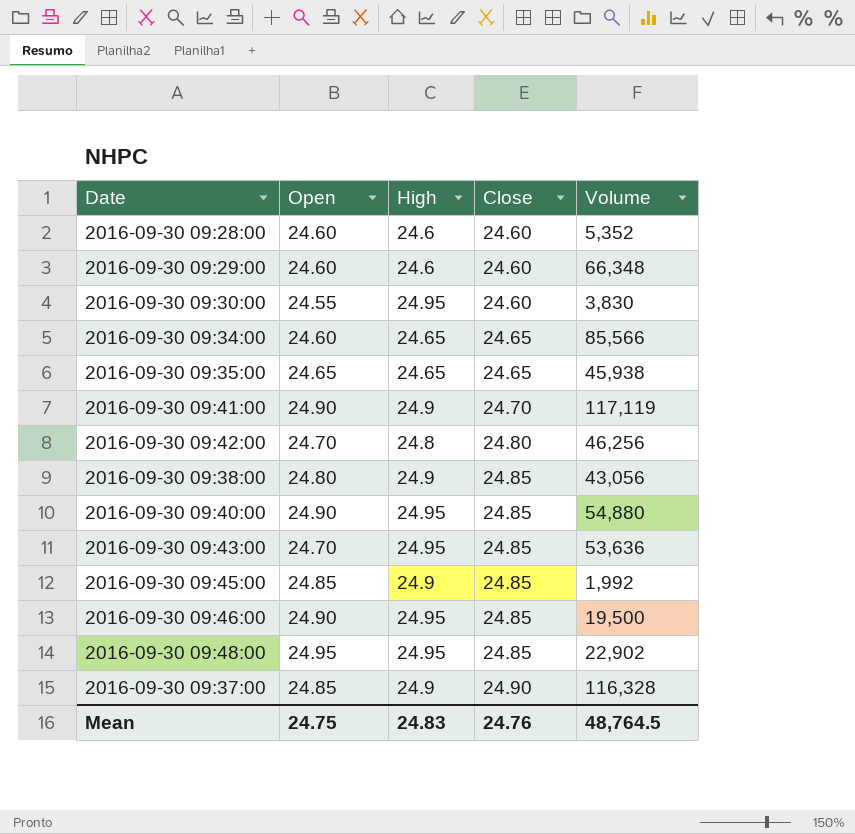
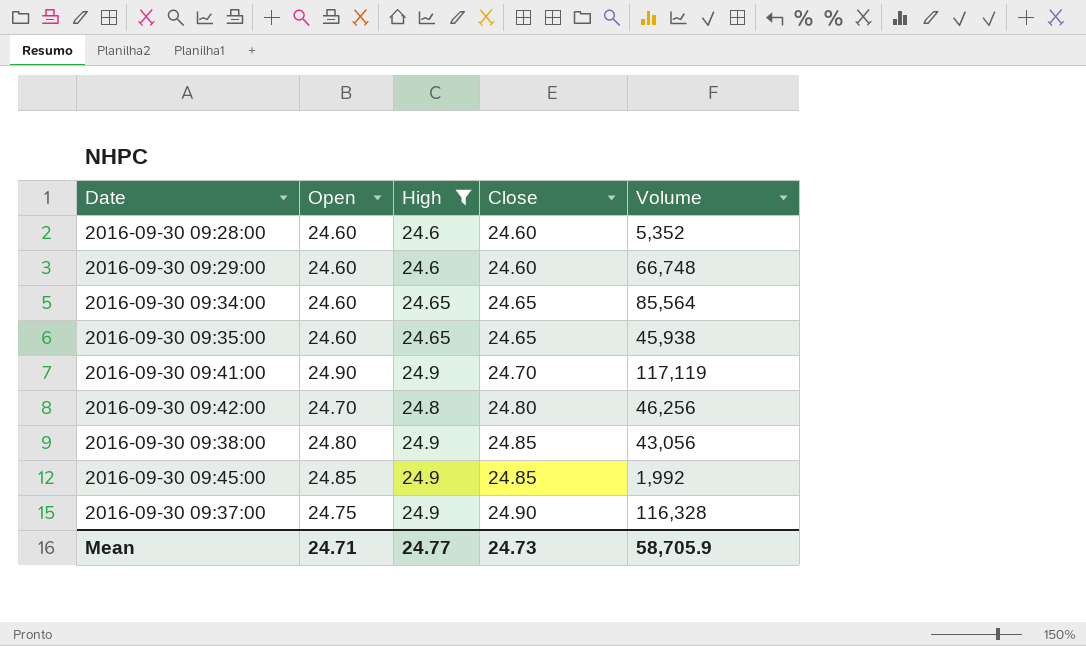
filter: none -> High != 24.95
2016-09-30 09:29:00 | Volume: 66,348 -> 66,748
2016-09-30 09:34:00 | Volume: 85,566 -> 85,564
2016-09-30 09:35:00 | Open: 24.65 -> 24.60
2016-09-30 09:37:00 | Open: 24.85 -> 24.75
Mean | Open: 24.75 -> 24.71
Mean | High: 24.83 -> 24.77
Mean | Close: 24.76 -> 24.73
Mean | Volume: 48,764.5 -> 58,705.9

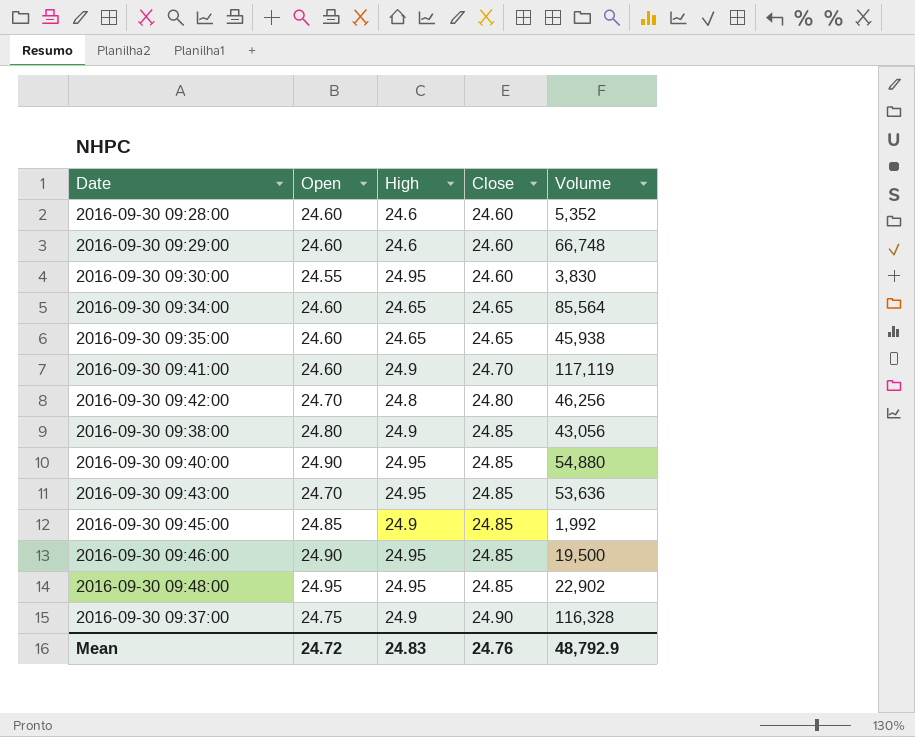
filter: High != 24.95 -> none
2016-09-30 09:41:00 | Open: 24.90 -> 24.60
Mean | Open: 24.71 -> 24.72
Mean | High: 24.77 -> 24.83
Mean | Close: 24.73 -> 24.76
Mean | Volume: 58,705.9 -> 48,792.9

